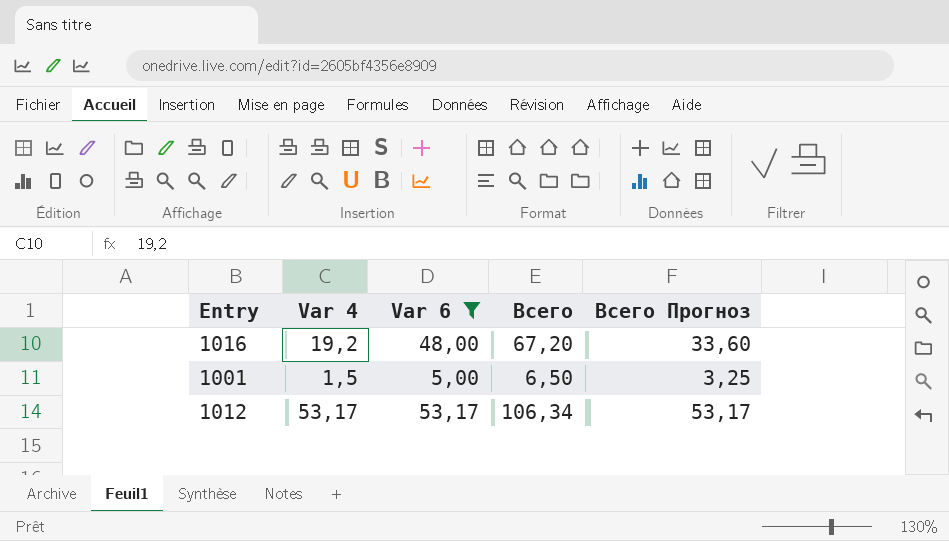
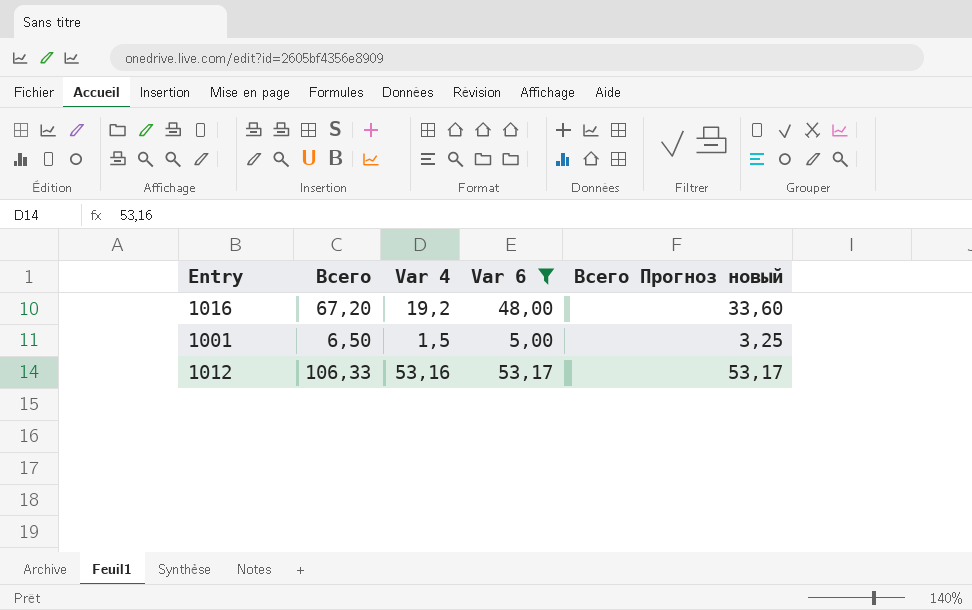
column Всего | position: 4 -> 2
column name: Всего Прогноз -> Всего Прогноз новый
1012 | Всего: 106,34 -> 106,33
1012 | Var 4: 53,17 -> 53,16

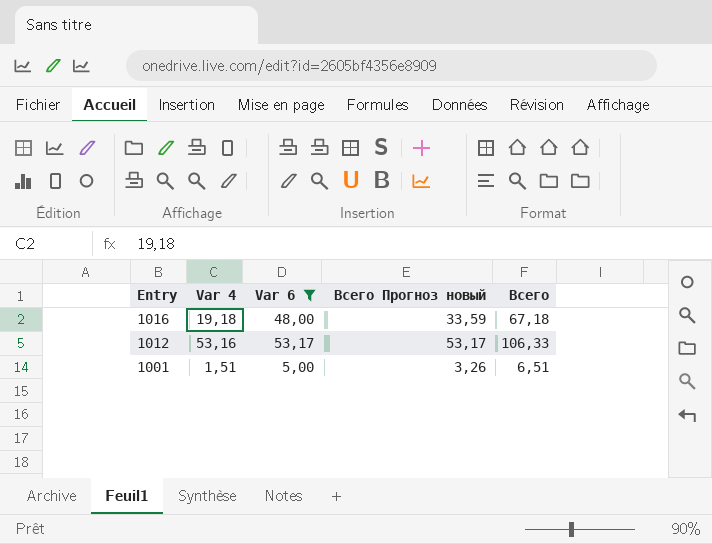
row order: none -> Entry descending
column Всего | position: 2 -> 5
1016 | Var 4: 19,2 -> 19,18
1016 | Всего Прогноз новый: 33,60 -> 33,59
1016 | Всего: 67,20 -> 67,18
1001 | Var 4: 1,5 -> 1,51
1001 | Всего Прогноз новый: 3,25 -> 3,26
1001 | Всего: 6,50 -> 6,51

